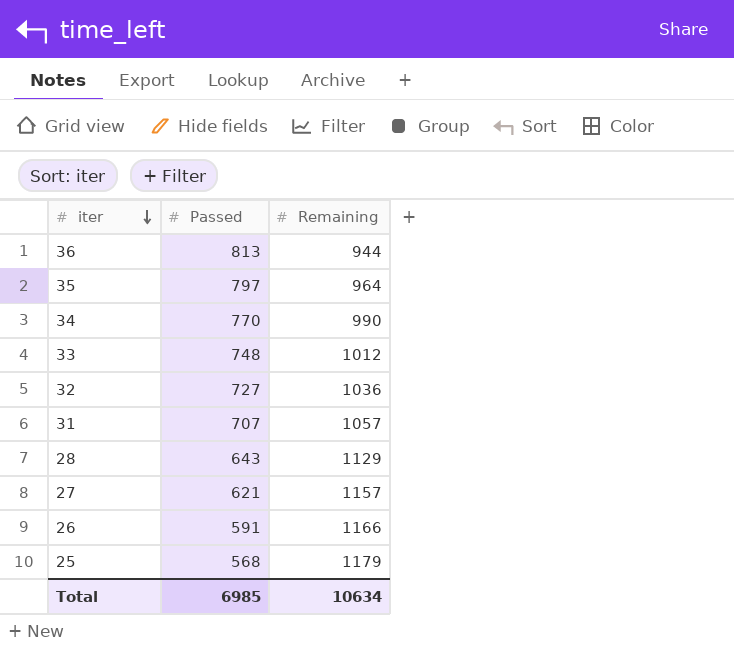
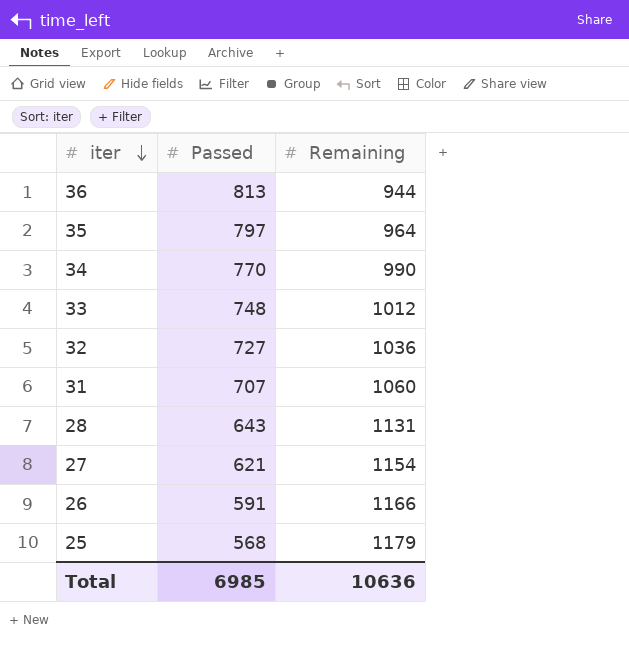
31 | Remaining: 1057 -> 1060
28 | Remaining: 1129 -> 1131
27 | Remaining: 1157 -> 1154
Total | Remaining: 10634 -> 10636

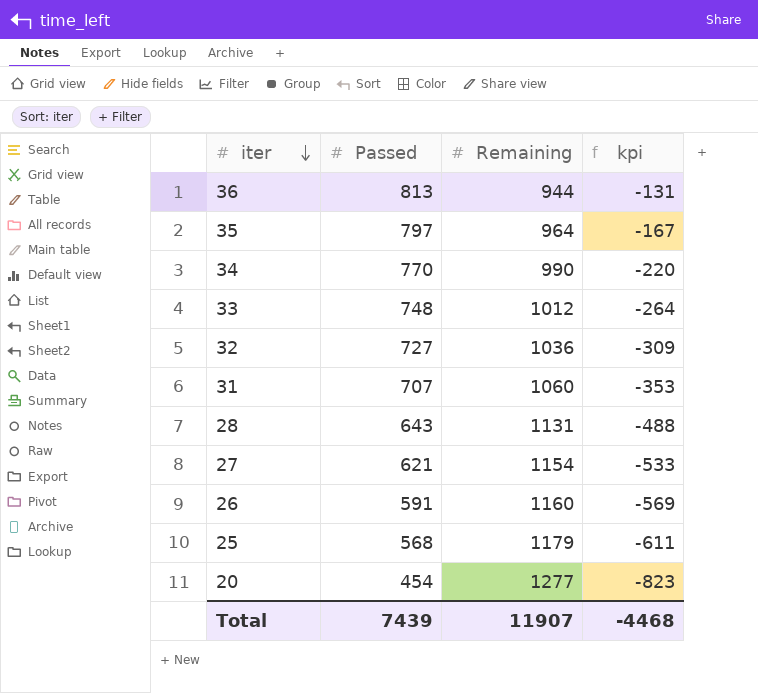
column kpi | formula: none -> [Passed] - [Remaining]
26 | Remaining: 1166 -> 1160
row 20: none -> 454 | 1277 | -823
Total | Passed: 6985 -> 7439
Total | Remaining: 10636 -> 11907

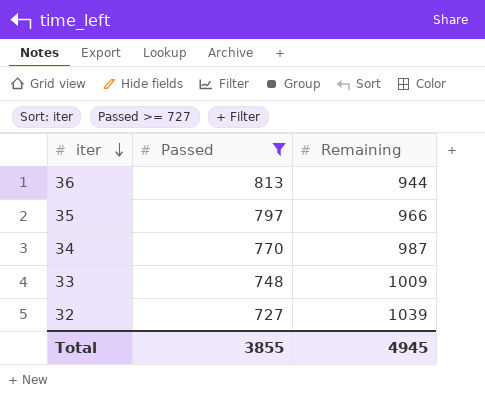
filter: none -> Passed >= 727
column kpi | formula: [Passed] - [Remaining] -> none
35 | Remaining: 964 -> 966
34 | Remaining: 990 -> 987
33 | Remaining: 1012 -> 1009
32 | Remaining: 1036 -> 1039
Total | Passed: 7439 -> 3855
Total | Remaining: 11907 -> 4945

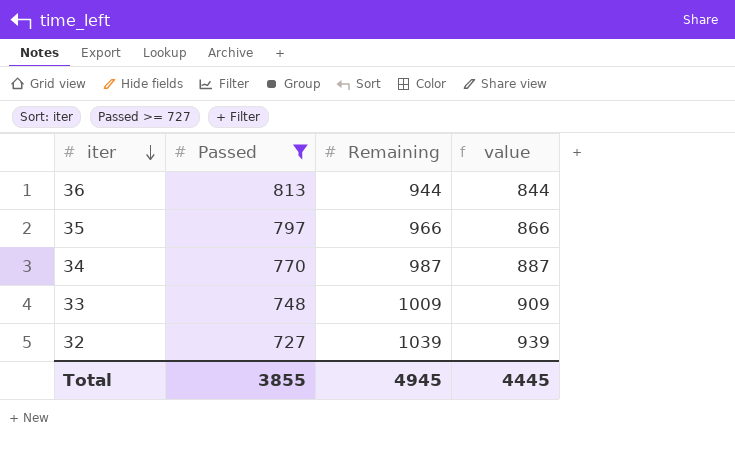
column value | formula: none -> [Remaining] - 100

